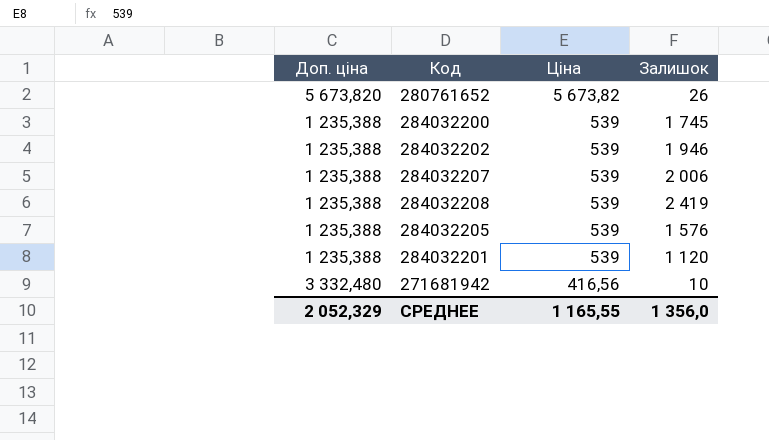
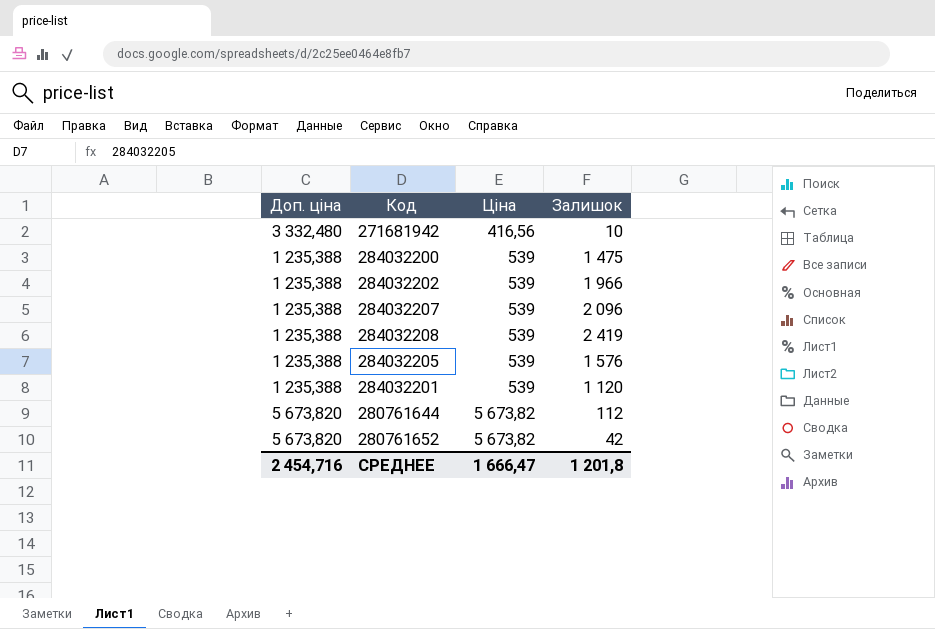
row order: Ціна descending -> Ціна ascending
284032200 | Залишок: 1 745 -> 1 475
284032202 | Залишок: 1 946 -> 1 966
284032207 | Залишок: 2 006 -> 2 096
row 280761644: none -> 5 673,820 | 5 673,82 | 112
280761652 | Залишок: 26 -> 42
СРЕДНЕЕ | Доп. ціна: 2 052,329 -> 2 454,716
СРЕДНЕЕ | Ціна: 1 165,55 -> 1 666,47
СРЕДНЕЕ | Залишок: 1 356,0 -> 1 201,8

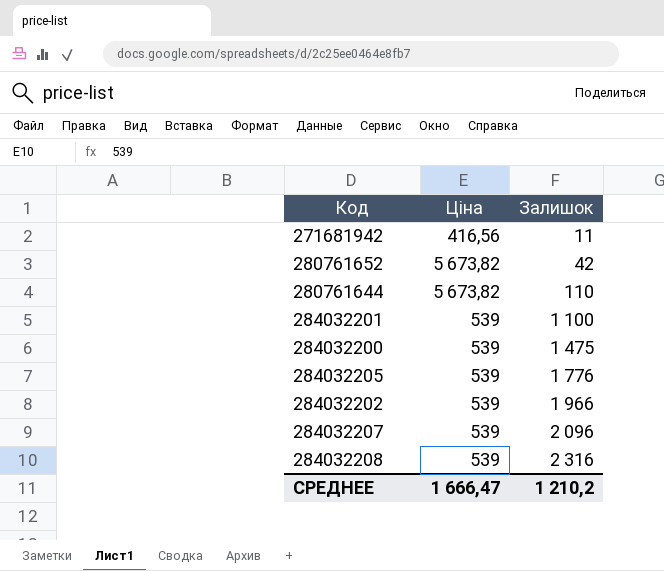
row order: Ціна ascending -> Залишок ascending
column Доп. ціна | position: 1 -> none
271681942 | Залишок: 10 -> 11
280761644 | Залишок: 112 -> 110
284032201 | Залишок: 1 120 -> 1 100
284032205 | Залишок: 1 576 -> 1 776
284032208 | Залишок: 2 419 -> 2 316
СРЕДНЕЕ | Залишок: 1 201,8 -> 1 210,2

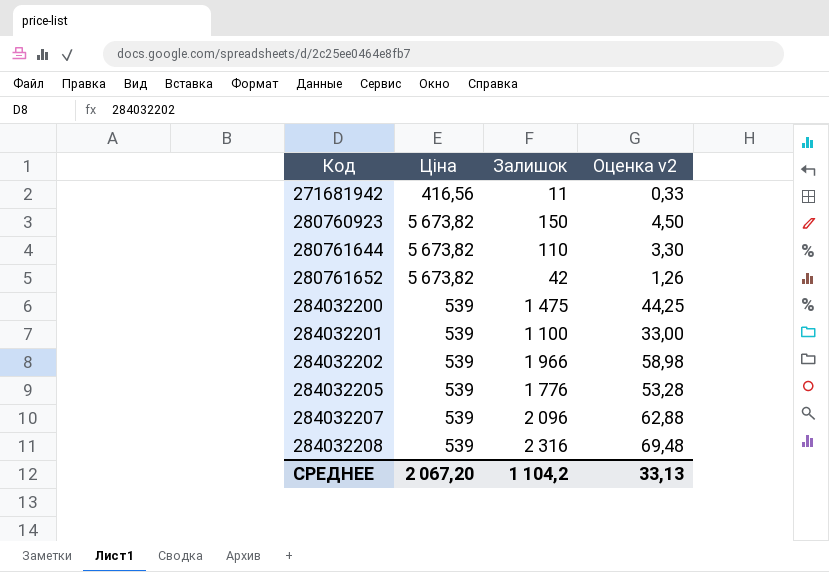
row order: Залишок ascending -> Код ascending
column Оценка v2 | formula: none -> [Залишок] * 0,03
row 280760923: none -> 5 673,82 | 150 | 4,50
СРЕДНЕЕ | Ціна: 1 666,47 -> 2 067,20
СРЕДНЕЕ | Залишок: 1 210,2 -> 1 104,2

